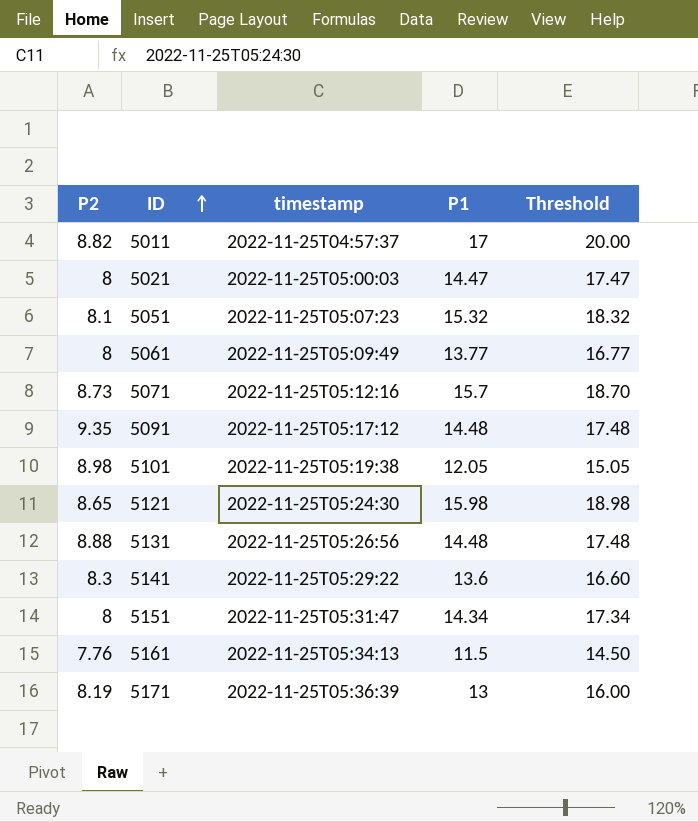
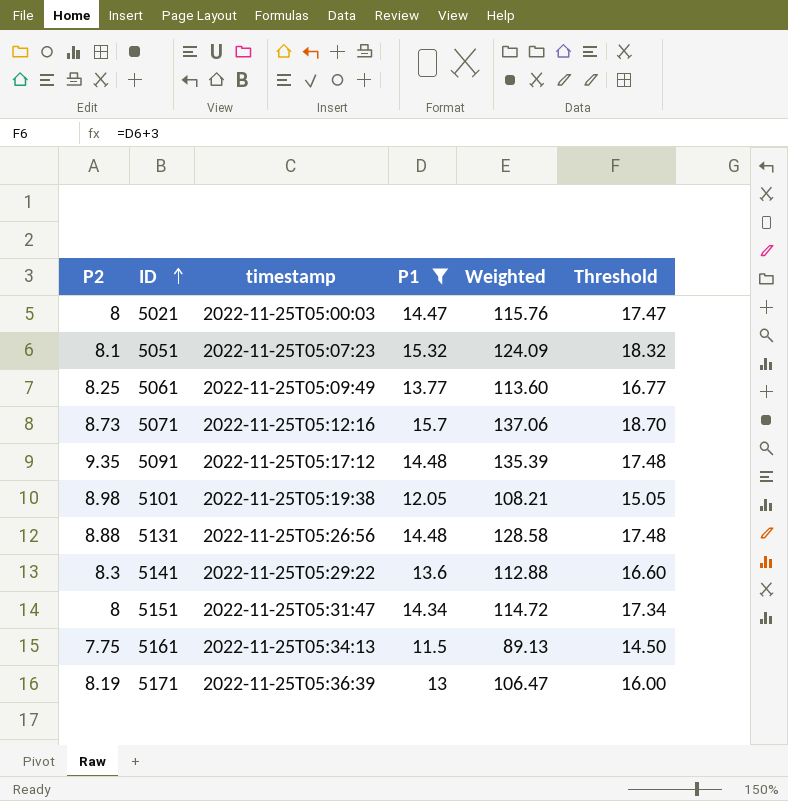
filter: none -> P1 <= 15.7
column Weighted | formula: none -> [P2] * [P1]
5061 | P2: 8 -> 8.25
5161 | P2: 7.76 -> 7.75

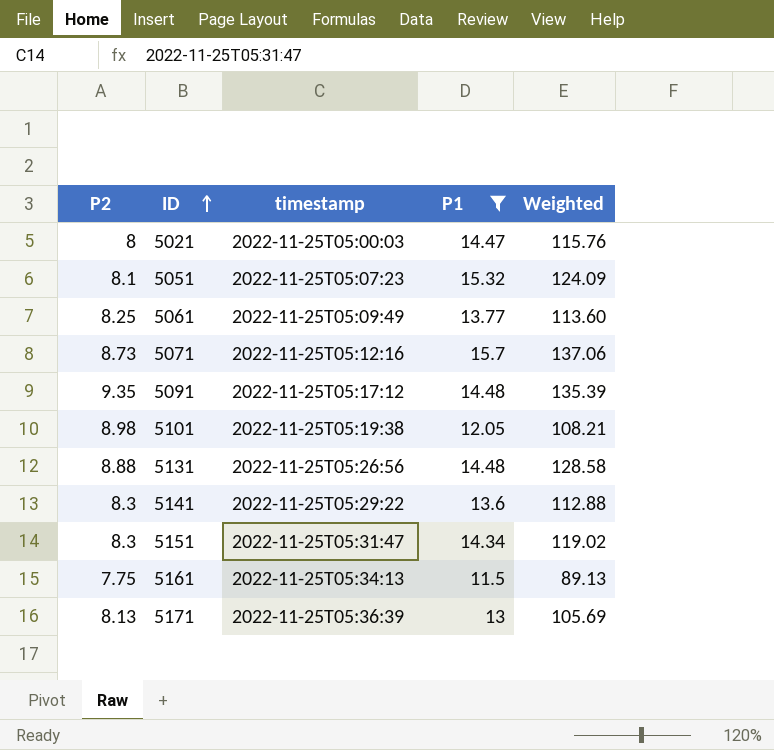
column Threshold | formula: [P1] + 3 -> none
5151 | P2: 8 -> 8.3
5151 | Weighted: 114.72 -> 119.02
5171 | P2: 8.19 -> 8.13
5171 | Weighted: 106.47 -> 105.69

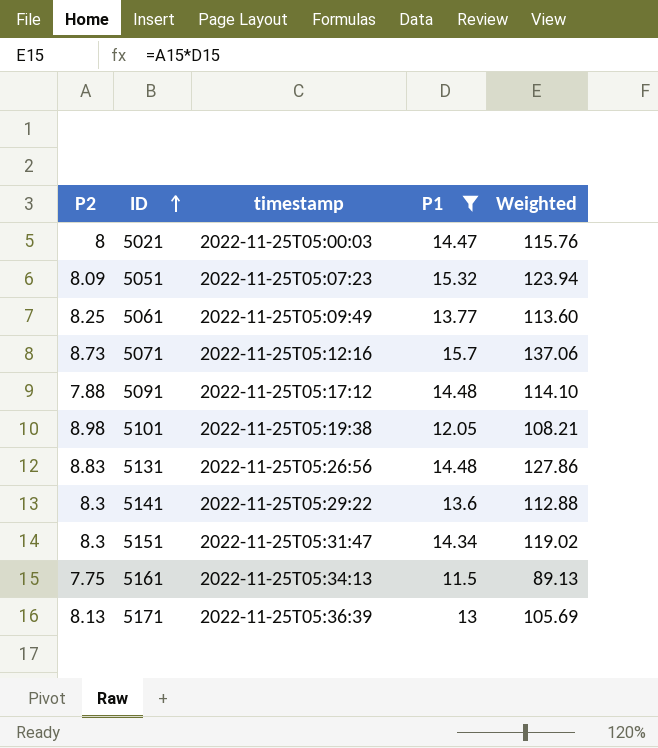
5051 | P2: 8.1 -> 8.09
5051 | Weighted: 124.09 -> 123.94
5091 | P2: 9.35 -> 7.88
5091 | Weighted: 135.39 -> 114.10
5131 | P2: 8.88 -> 8.83
5131 | Weighted: 128.58 -> 127.86

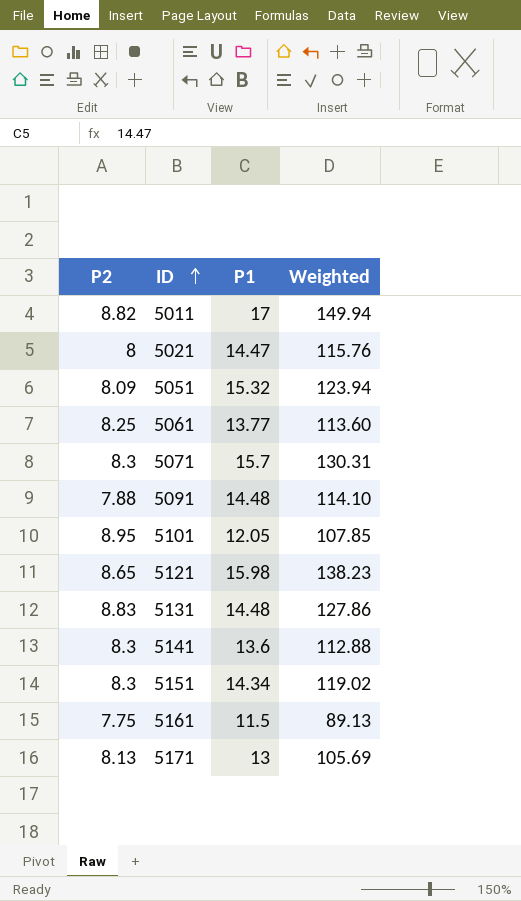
filter: P1 <= 15.7 -> none
column timestamp | position: 3 -> none
5071 | P2: 8.73 -> 8.3
5071 | Weighted: 137.06 -> 130.31
5101 | P2: 8.98 -> 8.95
5101 | Weighted: 108.21 -> 107.85

